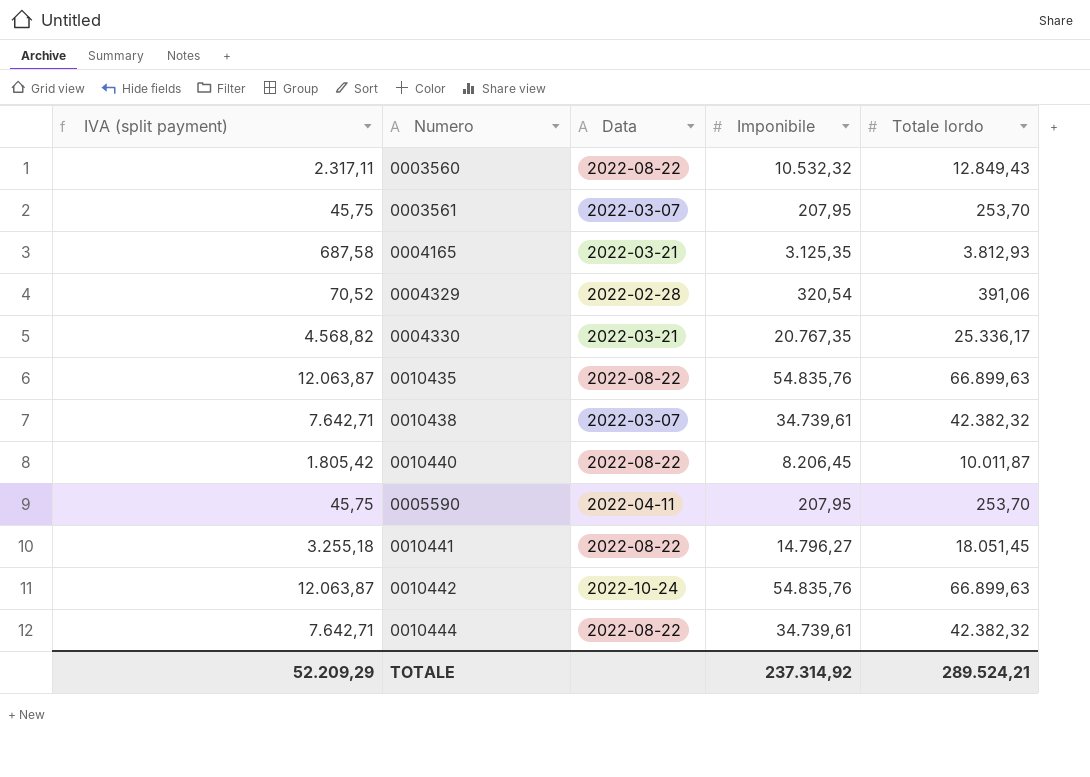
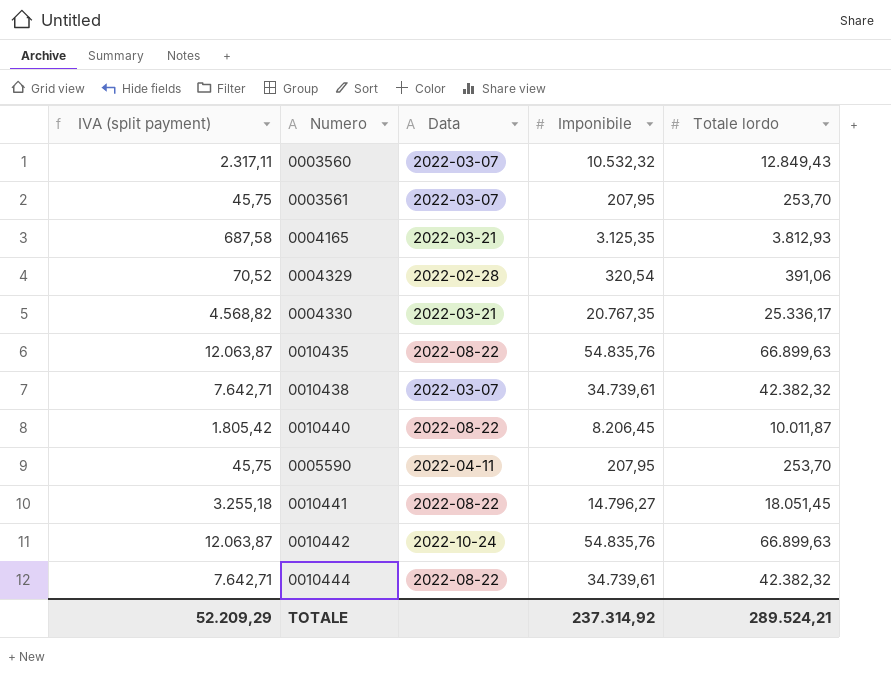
0003560 | Data: 2022-08-22 -> 2022-03-07

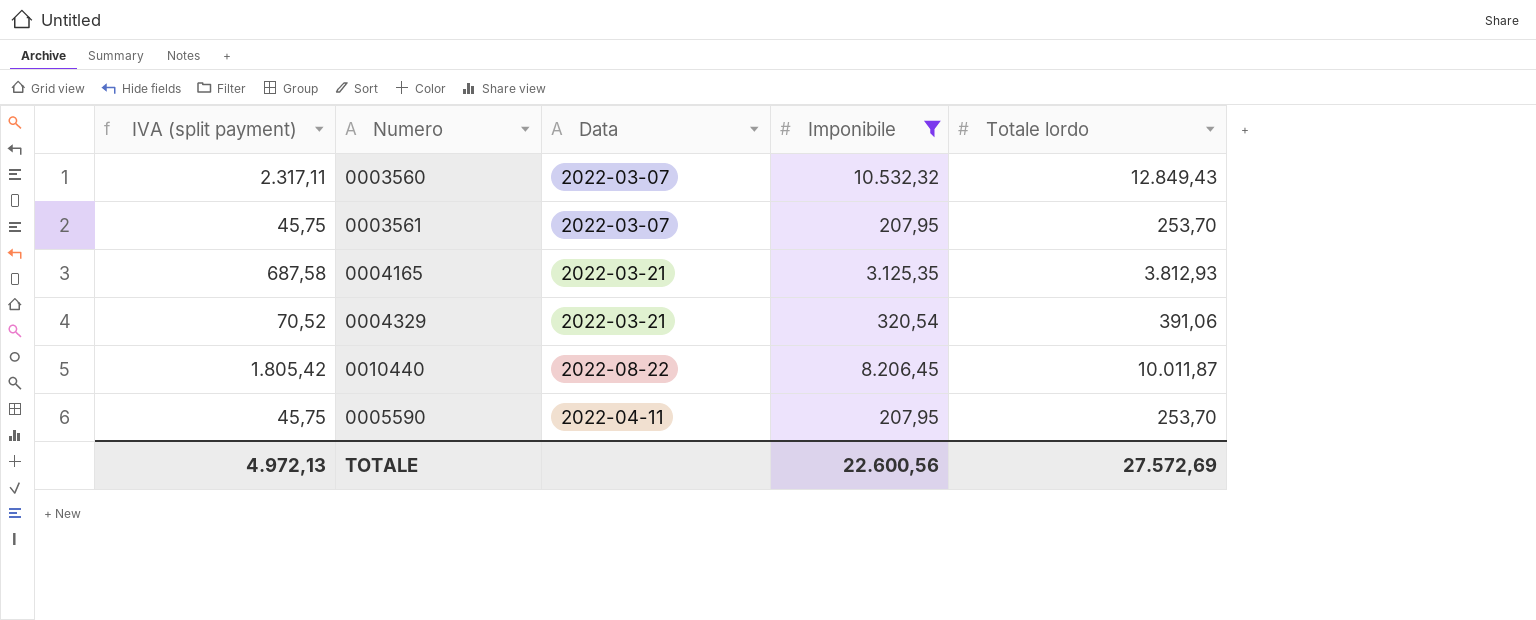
filter: none -> Imponibile <= 10.532,32
0004329 | Data: 2022-02-28 -> 2022-03-21
TOTALE | IVA (split payment): 52.209,29 -> 4.972,13
TOTALE | Imponibile: 237.314,92 -> 22.600,56
TOTALE | Totale lordo: 289.524,21 -> 27.572,69

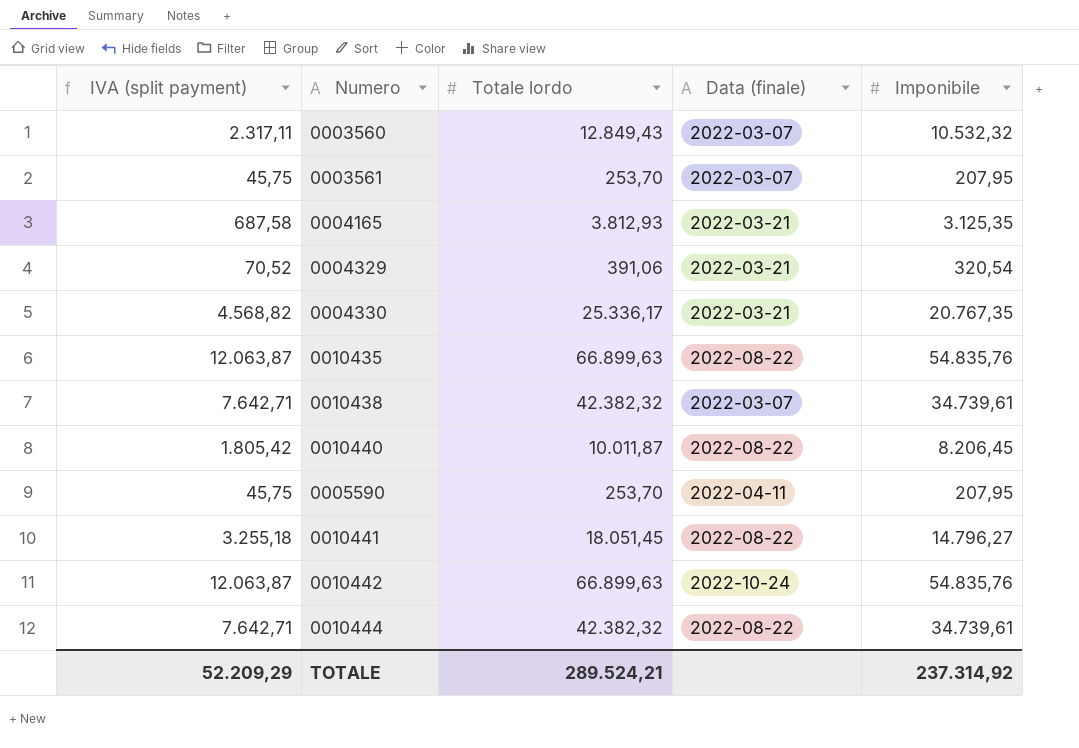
filter: Imponibile <= 10.532,32 -> none
column Totale lordo | position: 5 -> 3
column name: Data -> Data (finale)
TOTALE | IVA (split payment): 4.972,13 -> 52.209,29
TOTALE | Totale lordo: 27.572,69 -> 289.524,21
TOTALE | Imponibile: 22.600,56 -> 237.314,92

